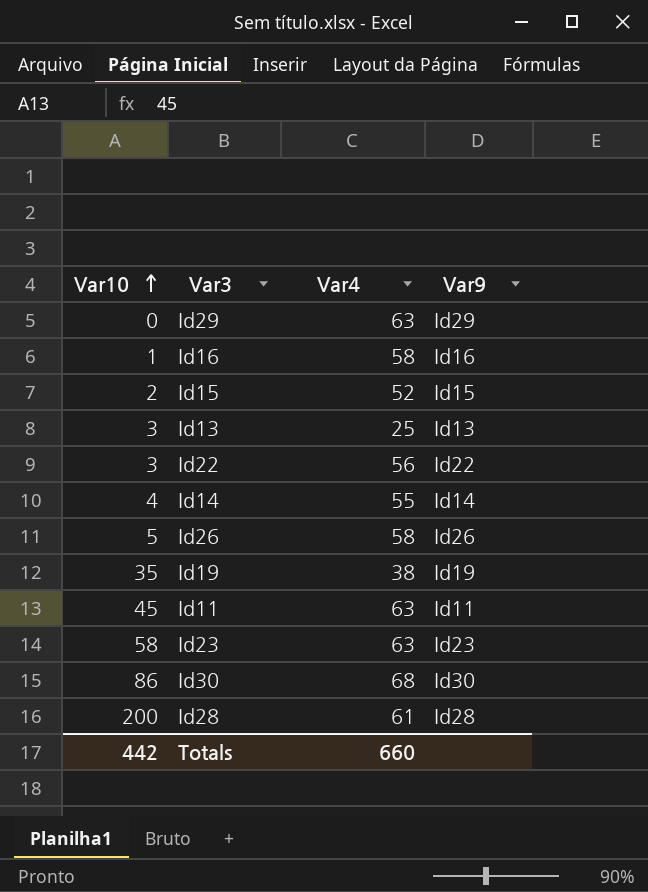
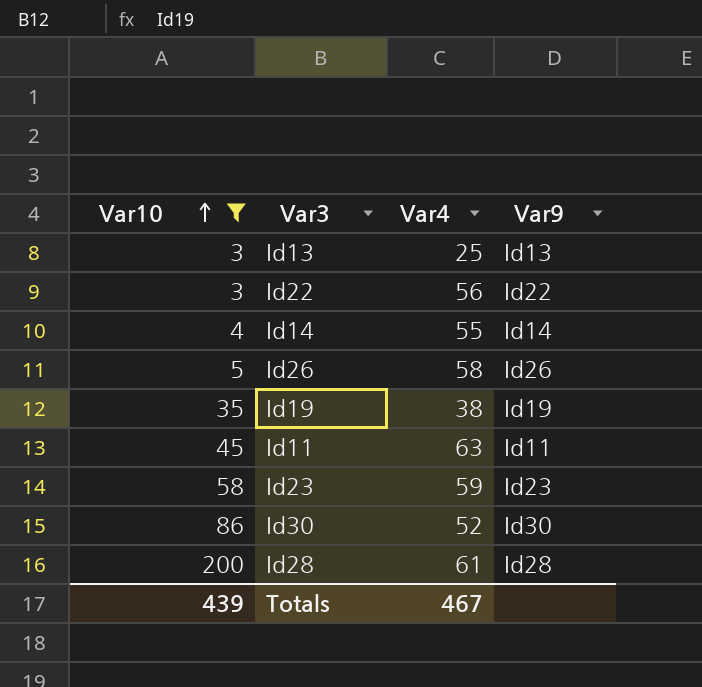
filter: none -> Var10 >= 3
Id23 | Var4: 63 -> 59
Id30 | Var4: 68 -> 52
Totals | Var10: 442 -> 439
Totals | Var4: 660 -> 467

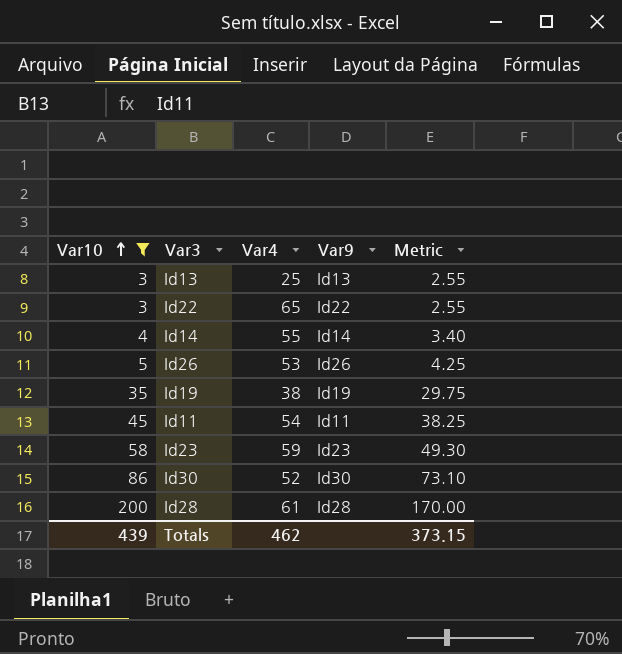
column Metric | formula: none -> [Var10] * 0.85
Id22 | Var4: 56 -> 65
Id26 | Var4: 58 -> 53
Id11 | Var4: 63 -> 54
Totals | Var4: 467 -> 462

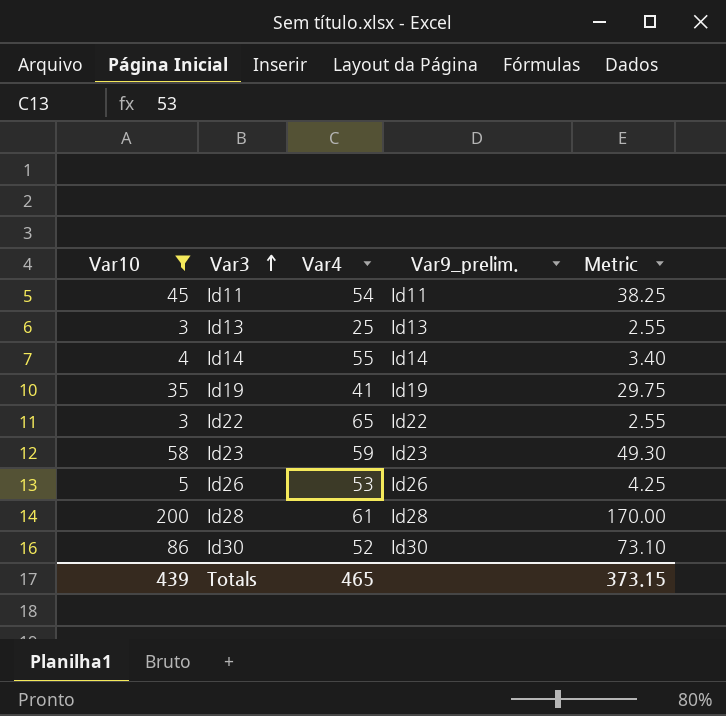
row order: Var10 ascending -> Var3 ascending
column name: Var9 -> Var9_prelim.
Id19 | Var4: 38 -> 41
Totals | Var4: 462 -> 465

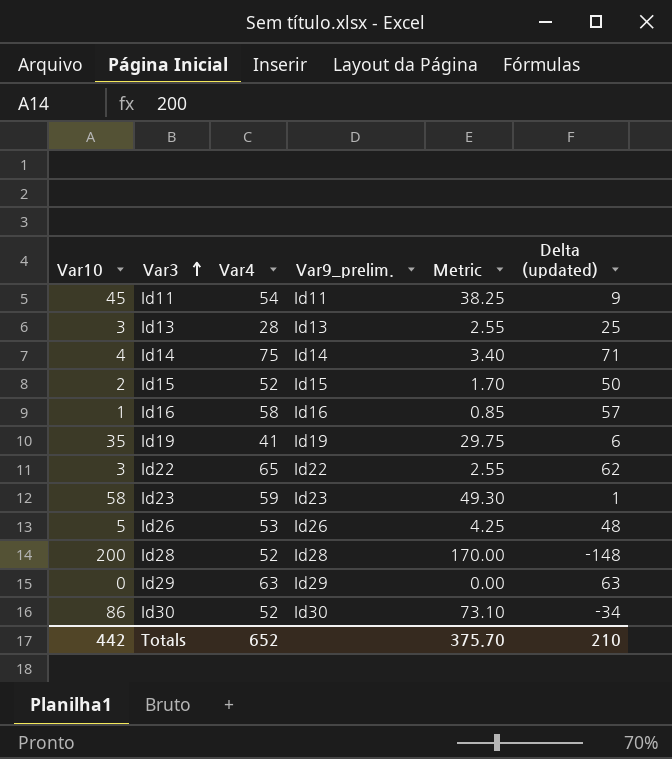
filter: Var10 >= 3 -> none
column Delta (updated) | formula: none -> [Var4] - [Var10]
Id13 | Var4: 25 -> 28
Id14 | Var4: 55 -> 75
Id28 | Var4: 61 -> 52
Totals | Var10: 439 -> 442
Totals | Var4: 465 -> 652
Totals | Metric: 373.15 -> 375.70

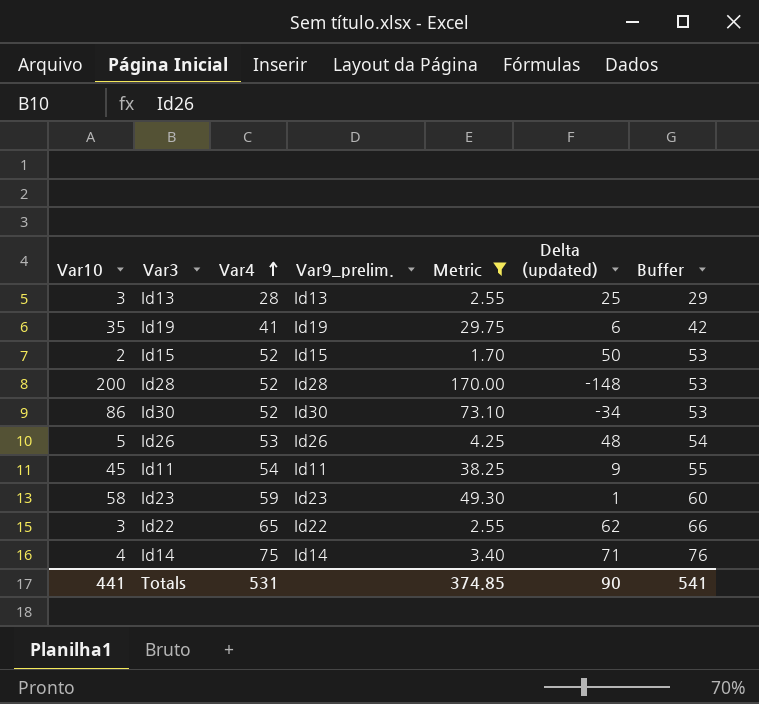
filter: none -> Metric >= 1.70
row order: Var3 ascending -> Var4 ascending
column Buffer | formula: none -> [Var4] + 1
Totals | Var10: 442 -> 441
Totals | Var4: 652 -> 531
Totals | Metric: 375.70 -> 374.85
Totals | Delta (updated): 210 -> 90

